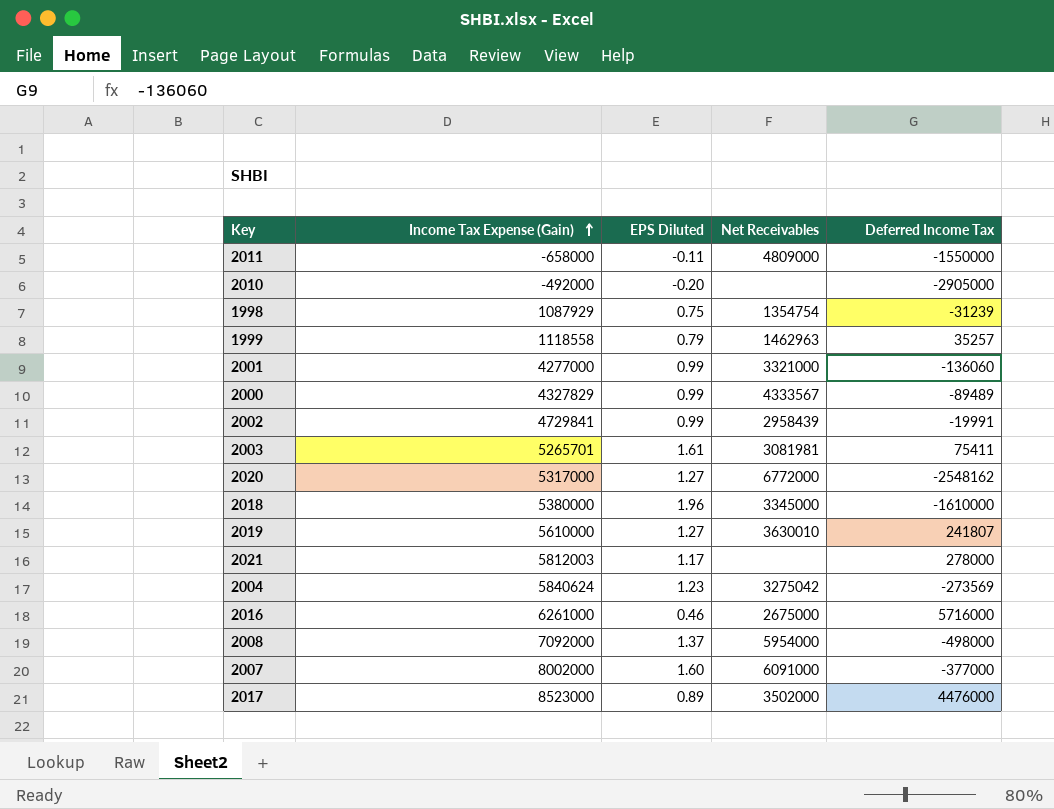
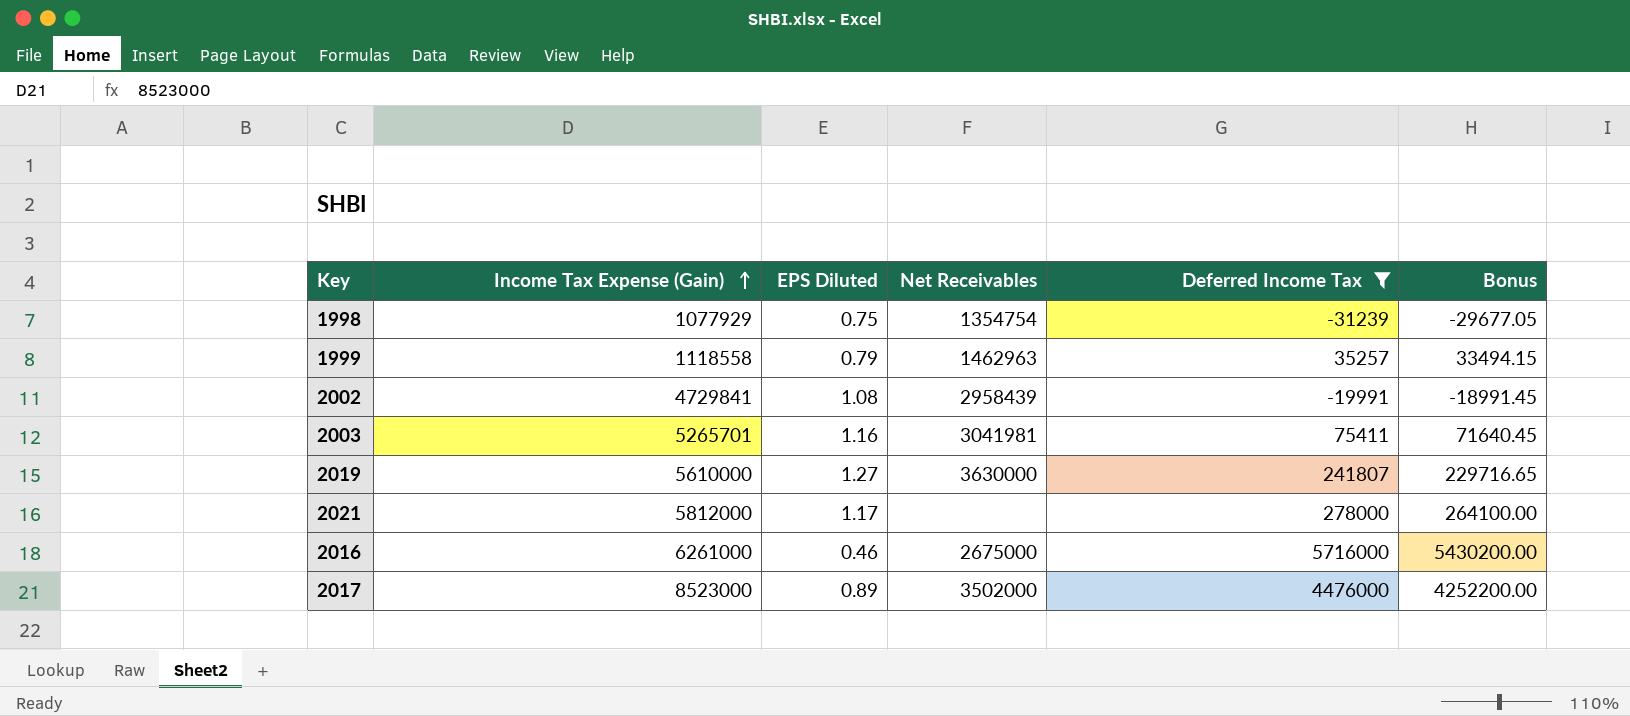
filter: none -> Deferred Income Tax >= -31239
column Bonus | formula: none -> [Deferred Income Tax] * 0.95
1998 | Income Tax Expense (Gain): 1087929 -> 1077929
2002 | EPS Diluted: 0.99 -> 1.08
2003 | EPS Diluted: 1.61 -> 1.16
2003 | Net Receivables: 3081981 -> 3041981
2019 | Net Receivables: 3630010 -> 3630000
2021 | Income Tax Expense (Gain): 5812003 -> 5812000

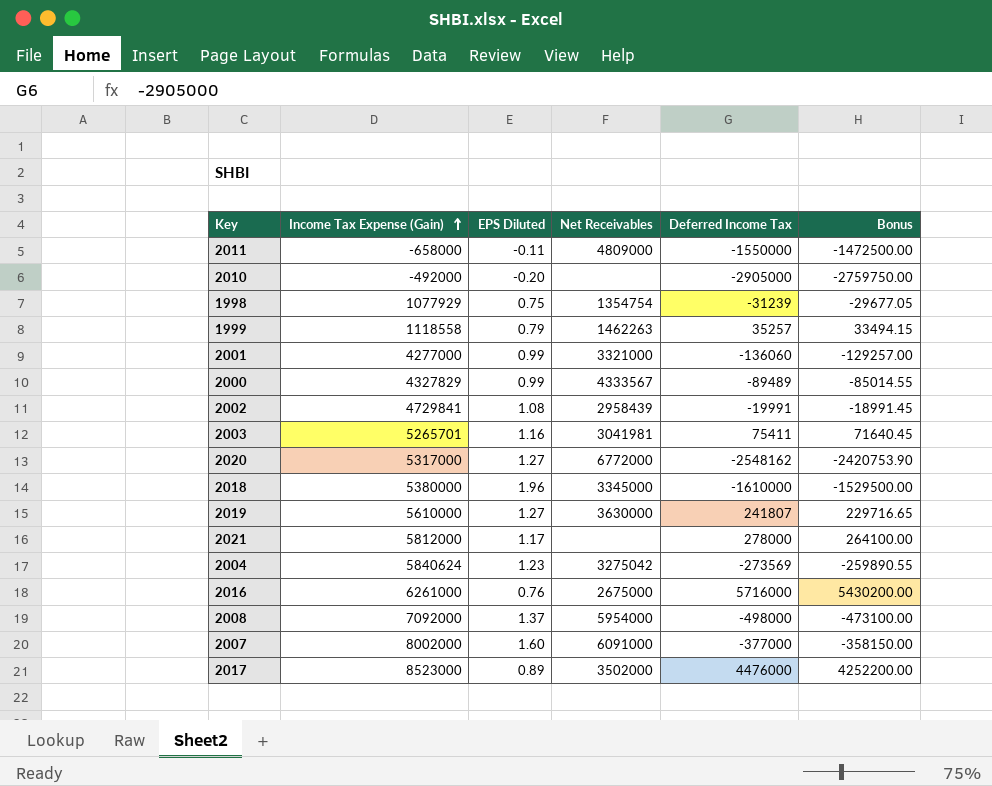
filter: Deferred Income Tax >= -31239 -> none
1999 | Net Receivables: 1462963 -> 1462263
2016 | EPS Diluted: 0.46 -> 0.76

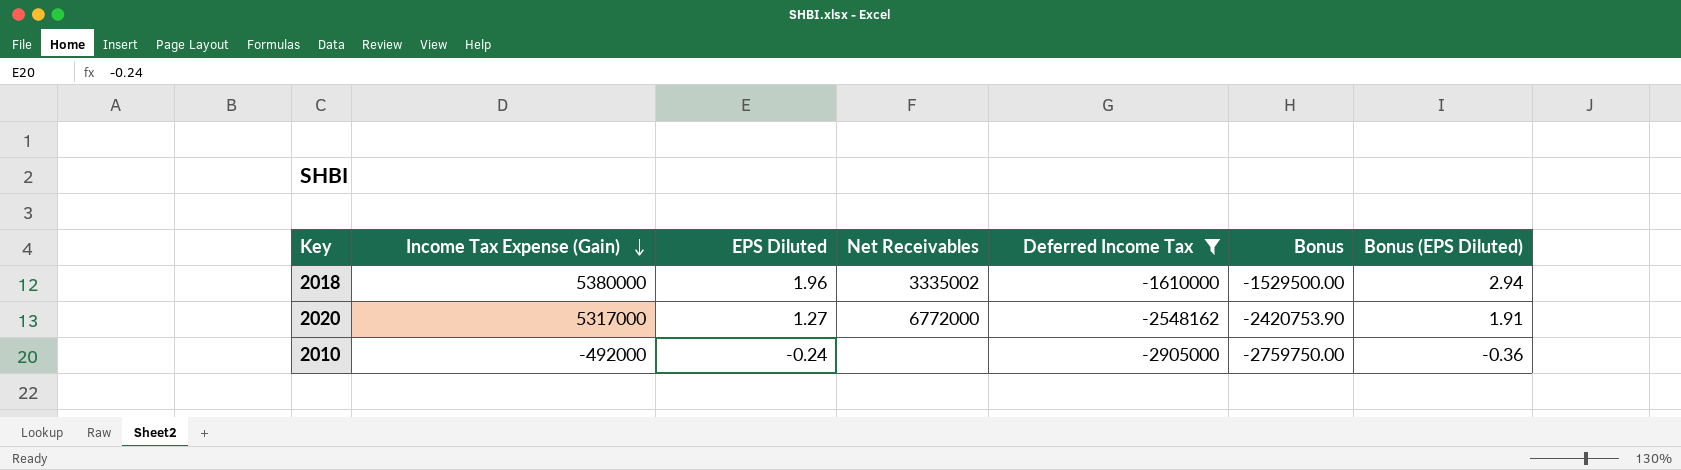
filter: none -> Deferred Income Tax <= -1610000
row order: Income Tax Expense (Gain) ascending -> Income Tax Expense (Gain) descending
column Bonus (EPS Diluted) | formula: none -> [EPS Diluted] * 1.5
2018 | Net Receivables: 3345000 -> 3335002
2010 | EPS Diluted: -0.20 -> -0.24

